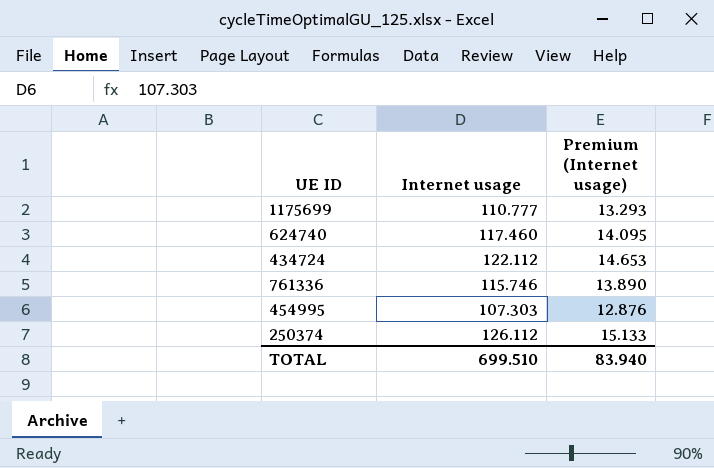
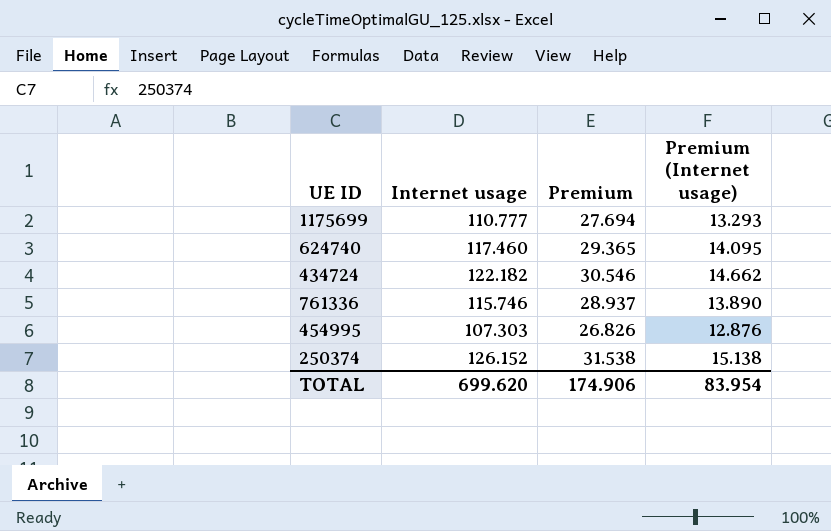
column Premium | formula: none -> [Internet usage] * 0.25
434724 | Internet usage: 122.112 -> 122.182
434724 | Premium (Internet usage): 14.653 -> 14.662
250374 | Internet usage: 126.112 -> 126.152
250374 | Premium (Internet usage): 15.133 -> 15.138
TOTAL | Internet usage: 699.510 -> 699.620
TOTAL | Premium (Internet usage): 83.940 -> 83.954

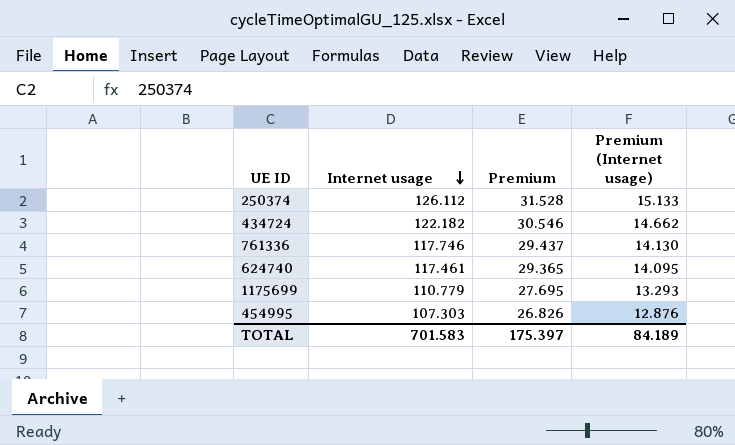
row order: none -> Internet usage descending
250374 | Internet usage: 126.152 -> 126.112
250374 | Premium: 31.538 -> 31.528
250374 | Premium (Internet usage): 15.138 -> 15.133
761336 | Internet usage: 115.746 -> 117.746
761336 | Premium: 28.937 -> 29.437
761336 | Premium (Internet usage): 13.890 -> 14.130
624740 | Internet usage: 117.460 -> 117.461
1175699 | Internet usage: 110.777 -> 110.779
1175699 | Premium: 27.694 -> 27.695
TOTAL | Internet usage: 699.620 -> 701.583
TOTAL | Premium: 174.906 -> 175.397
TOTAL | Premium (Internet usage): 83.954 -> 84.189

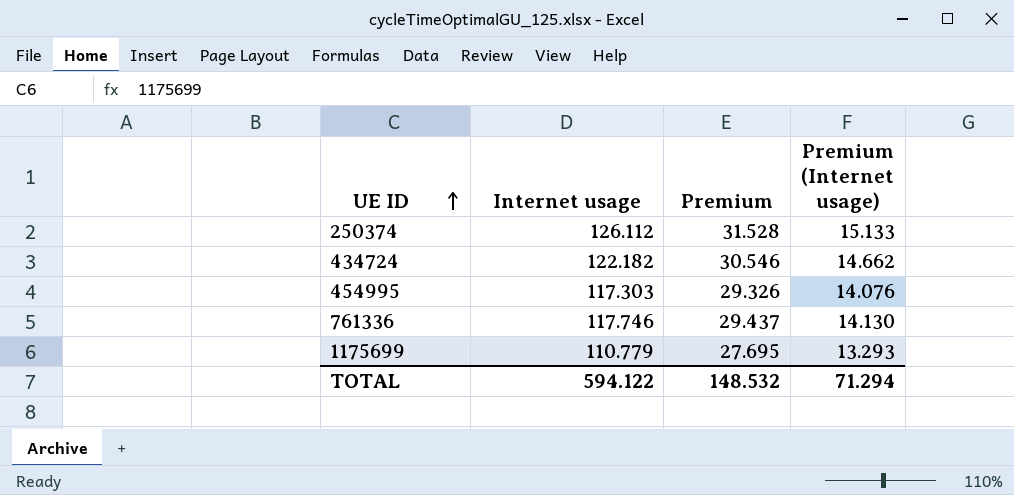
row order: Internet usage descending -> UE ID ascending
row 624740: 117.461 | 29.365 | 14.095 -> none
454995 | Internet usage: 107.303 -> 117.303
454995 | Premium: 26.826 -> 29.326
454995 | Premium (Internet usage): 12.876 -> 14.076
TOTAL | Internet usage: 701.583 -> 594.122
TOTAL | Premium: 175.397 -> 148.532
TOTAL | Premium (Internet usage): 84.189 -> 71.294

